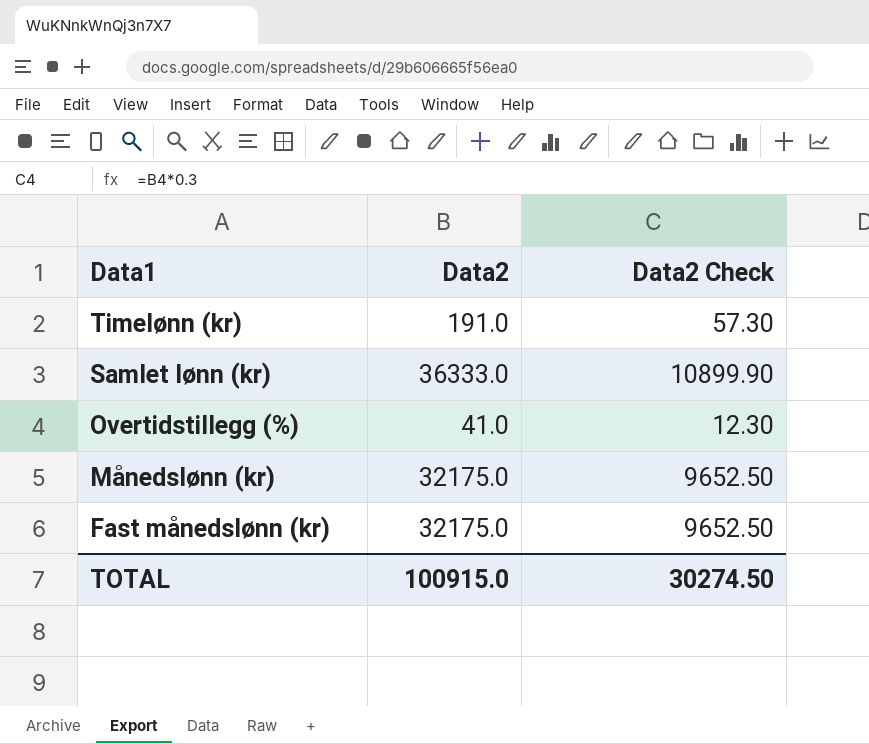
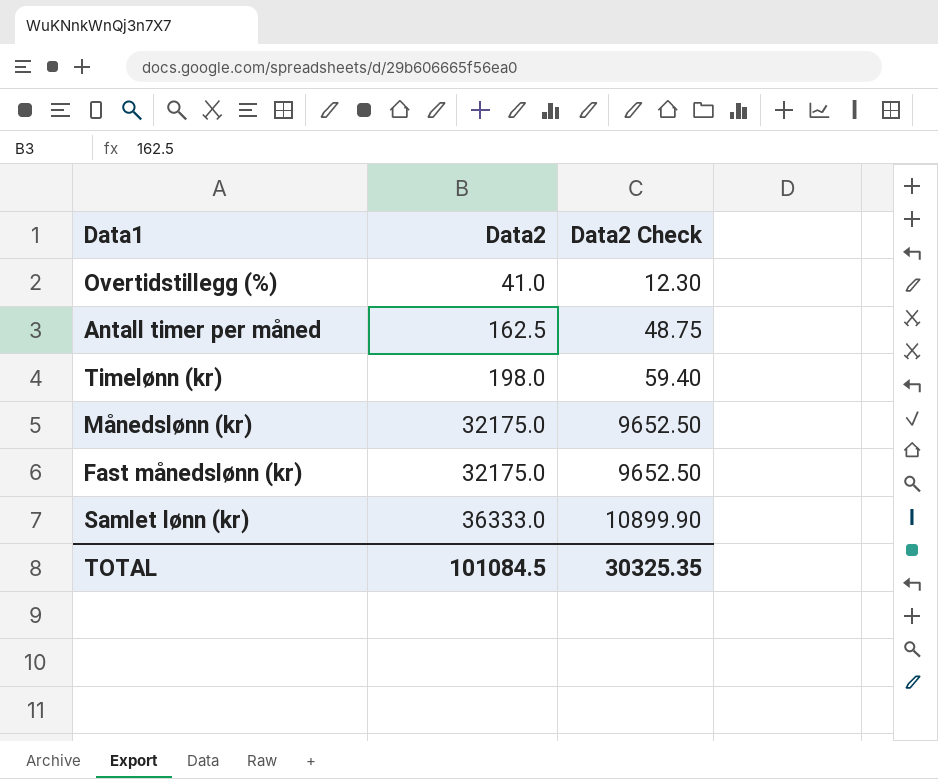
row order: Data1 descending -> Data2 ascending
row Antall timer per måned: none -> 162.5 | 48.75
Timelønn (kr) | Data2: 191.0 -> 198.0
Timelønn (kr) | Data2 Check: 57.30 -> 59.40
TOTAL | Data2: 100915.0 -> 101084.5
TOTAL | Data2 Check: 30274.50 -> 30325.35

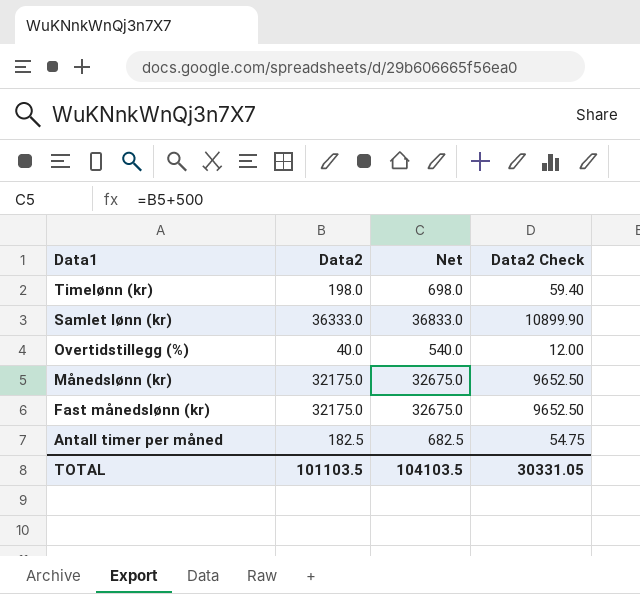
row order: Data2 ascending -> Data1 descending
column Net | formula: none -> [Data2] + 500
Overtidstillegg (%) | Data2: 41.0 -> 40.0
Overtidstillegg (%) | Data2 Check: 12.30 -> 12.00
Antall timer per måned | Data2: 162.5 -> 182.5
Antall timer per måned | Data2 Check: 48.75 -> 54.75
TOTAL | Data2: 101084.5 -> 101103.5
TOTAL | Data2 Check: 30325.35 -> 30331.05

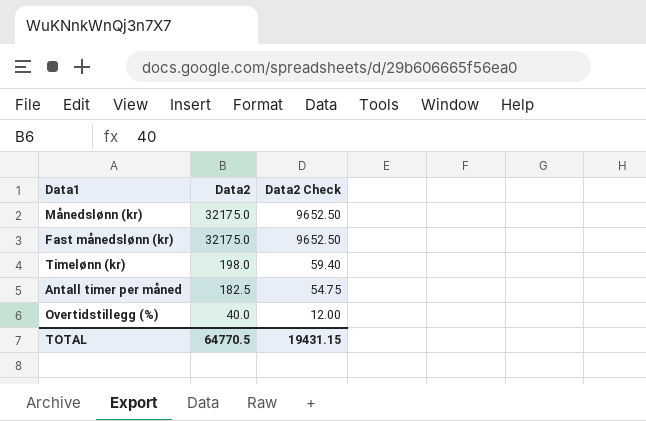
row order: Data1 descending -> Data2 descending
column Net | formula: [Data2] + 500 -> none
row Samlet lønn (kr): 36333.0 | 36833.0 | 10899.90 -> none
TOTAL | Data2: 101103.5 -> 64770.5
TOTAL | Data2 Check: 30331.05 -> 19431.15

